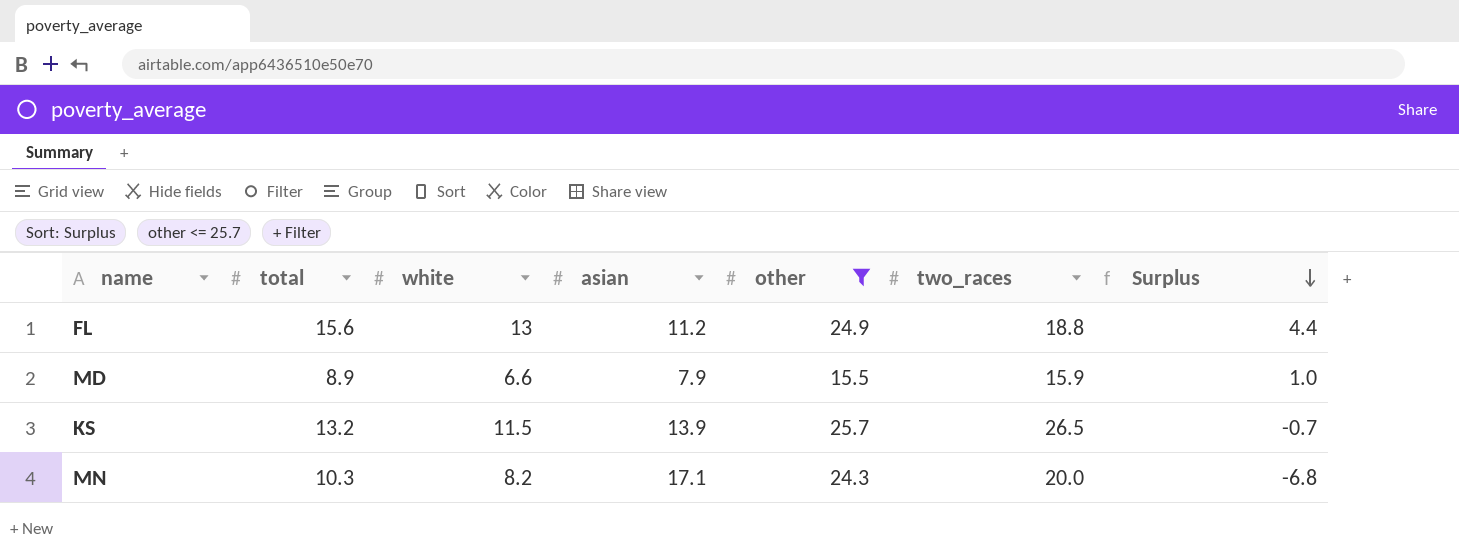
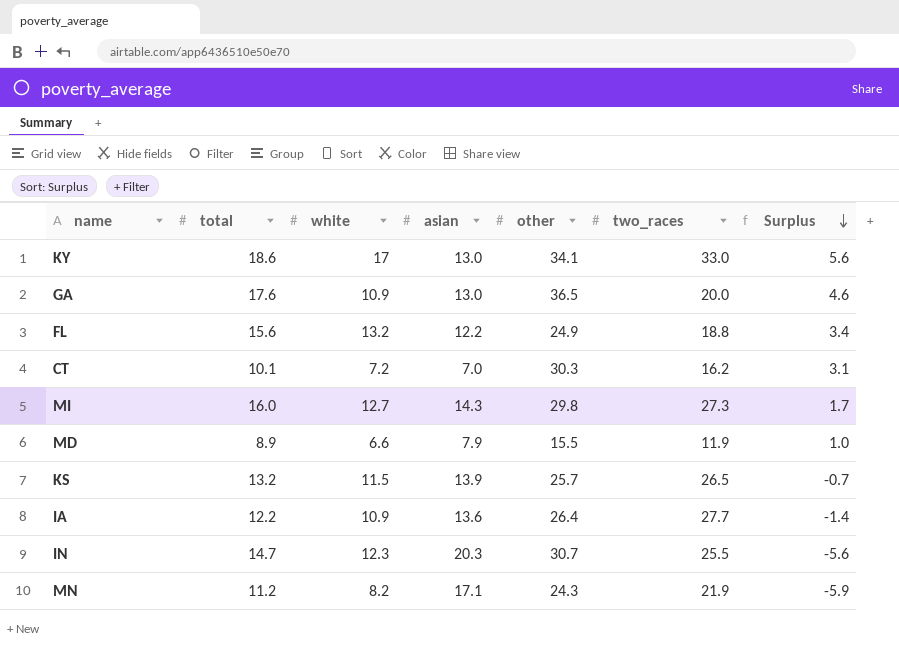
filter: other <= 25.7 -> none
FL | white: 13 -> 13.2
FL | asian: 11.2 -> 12.2
FL | Surplus: 4.4 -> 3.4
MD | two_races: 15.9 -> 11.9
MN | total: 10.3 -> 11.2
MN | two_races: 20.0 -> 21.9
MN | Surplus: -6.8 -> -5.9

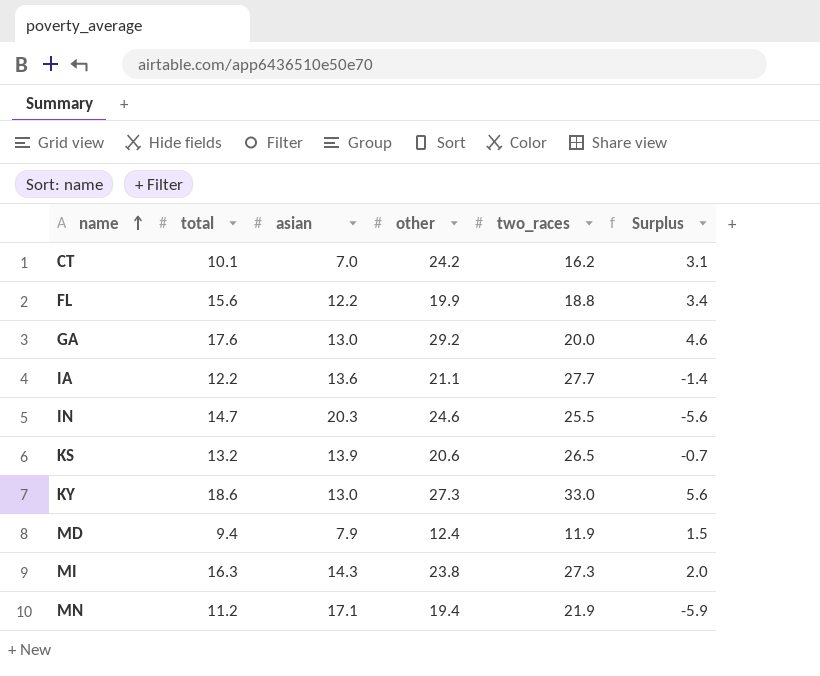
row order: Surplus descending -> name ascending
column white | position: 3 -> none
CT | other: 30.3 -> 24.2
FL | other: 24.9 -> 19.9
GA | other: 36.5 -> 29.2
IA | other: 26.4 -> 21.1
IN | other: 30.7 -> 24.6
KS | other: 25.7 -> 20.6
KY | other: 34.1 -> 27.3
MD | total: 8.9 -> 9.4
MD | other: 15.5 -> 12.4
MD | Surplus: 1.0 -> 1.5
MI | total: 16.0 -> 16.3
MI | other: 29.8 -> 23.8
MI | Surplus: 1.7 -> 2.0
MN | other: 24.3 -> 19.4

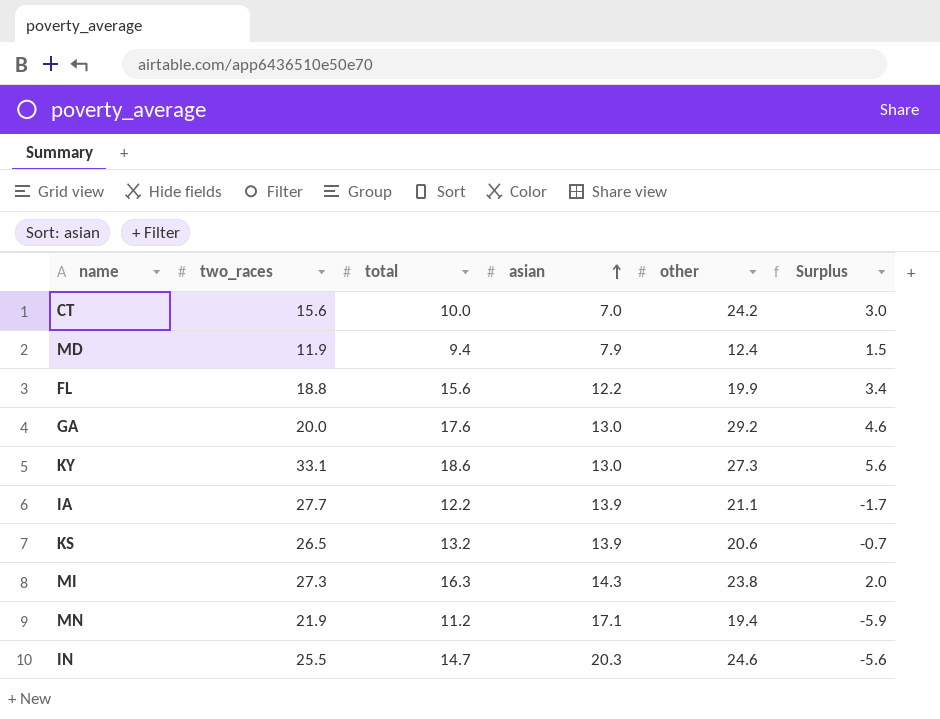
row order: name ascending -> asian ascending
column two_races | position: 5 -> 2
CT | two_races: 16.2 -> 15.6
CT | total: 10.1 -> 10.0
CT | Surplus: 3.1 -> 3.0
KY | two_races: 33.0 -> 33.1
IA | asian: 13.6 -> 13.9
IA | Surplus: -1.4 -> -1.7

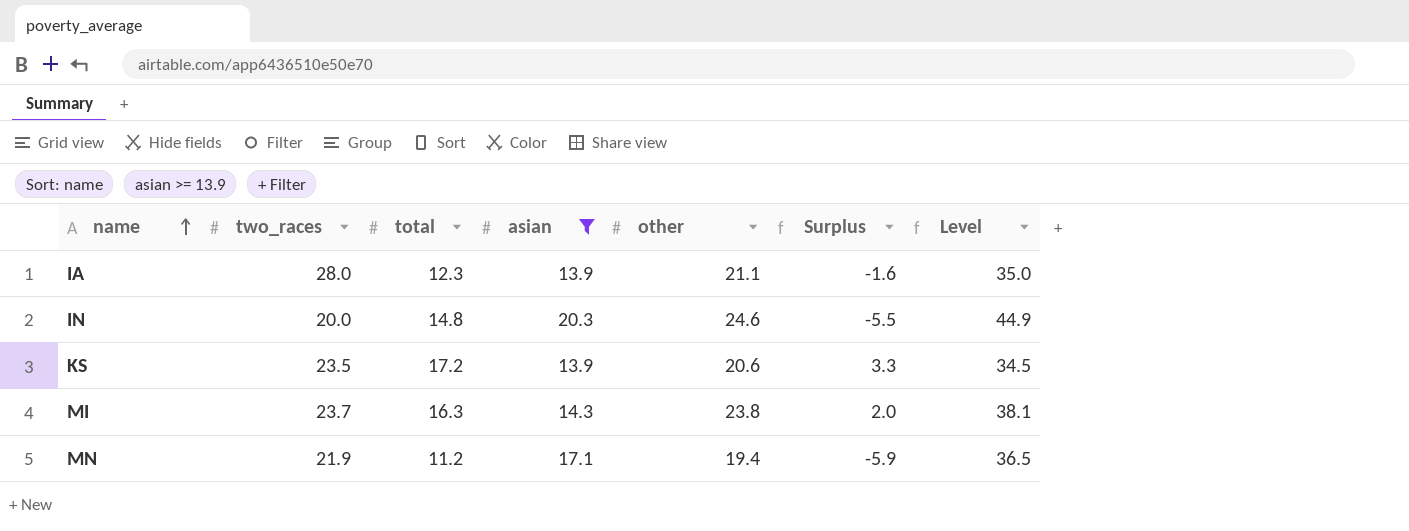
filter: none -> asian >= 13.9
row order: asian ascending -> name ascending
column Level | formula: none -> [asian] + [other]
IA | two_races: 27.7 -> 28.0
IA | total: 12.2 -> 12.3
IA | Surplus: -1.7 -> -1.6
IN | two_races: 25.5 -> 20.0
IN | total: 14.7 -> 14.8
IN | Surplus: -5.6 -> -5.5
KS | two_races: 26.5 -> 23.5
KS | total: 13.2 -> 17.2
KS | Surplus: -0.7 -> 3.3
MI | two_races: 27.3 -> 23.7

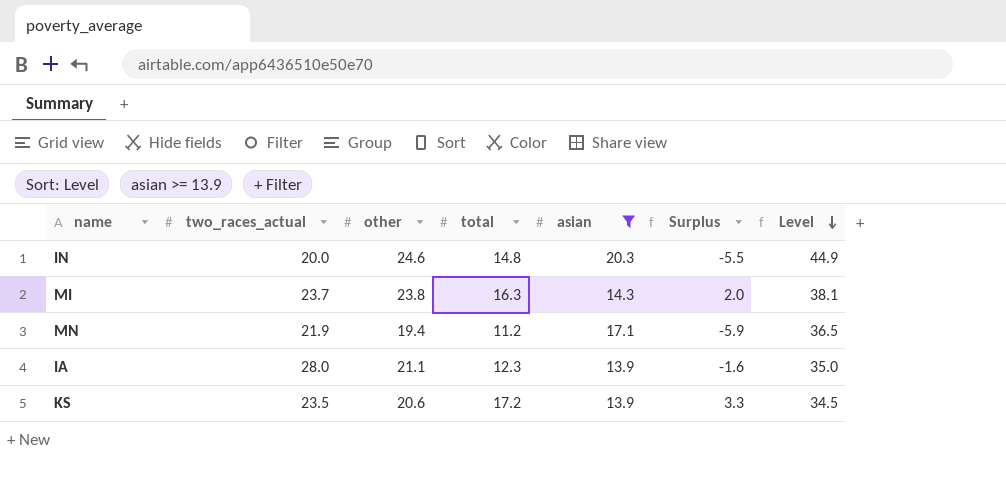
row order: name ascending -> Level descending
column name: two_races -> two_races_actual
column other | position: 5 -> 3

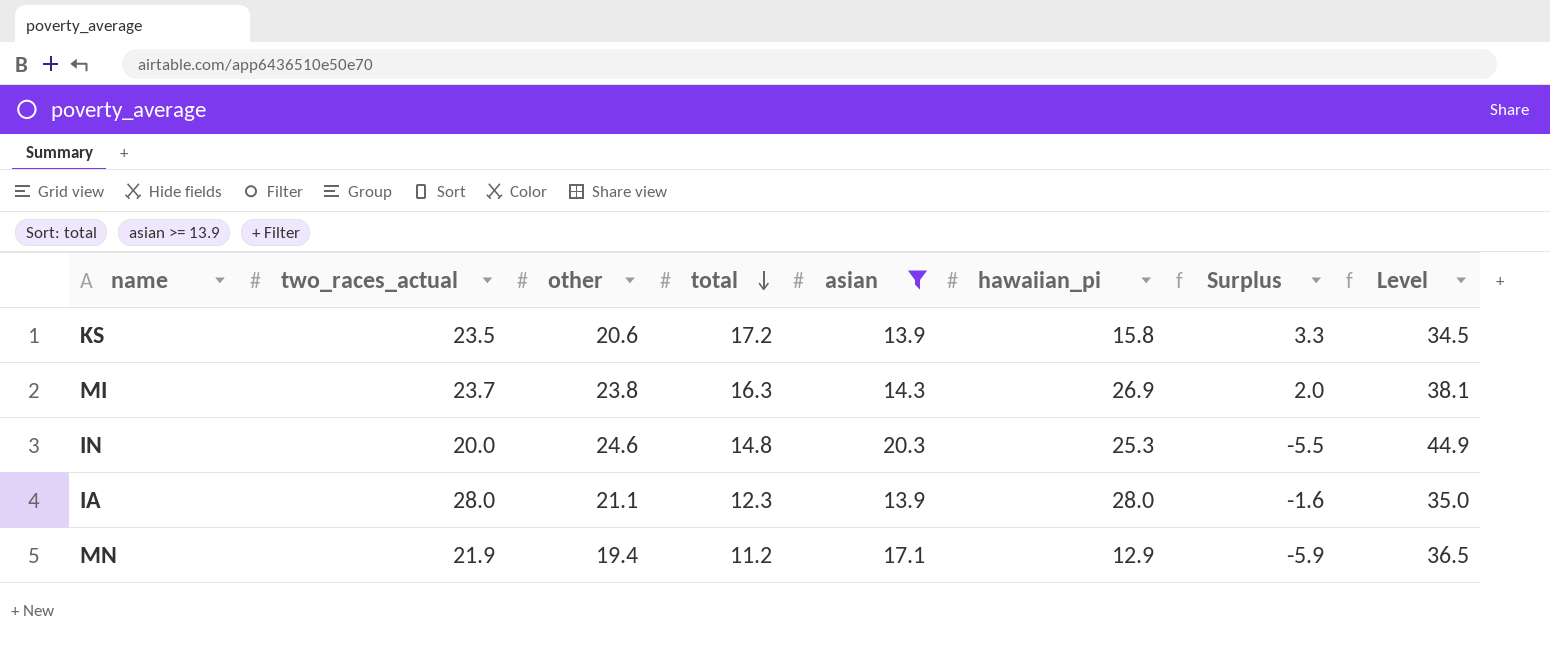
row order: Level descending -> total descending
column hawaiian_pi | position: none -> 6

